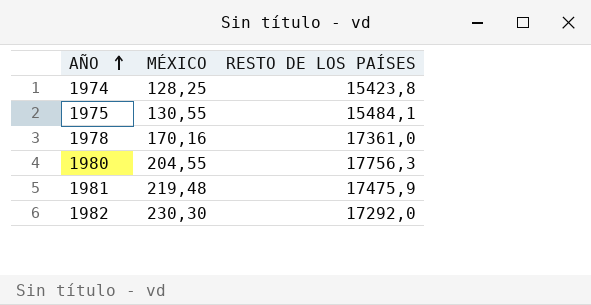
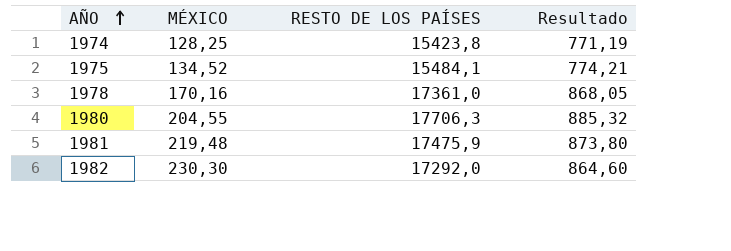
column Resultado | formula: none -> [RESTO DE LOS PAÍSES] * 0,05
1975 | MÉXICO: 130,55 -> 134,52
1980 | RESTO DE LOS PAÍSES: 17756,3 -> 17706,3

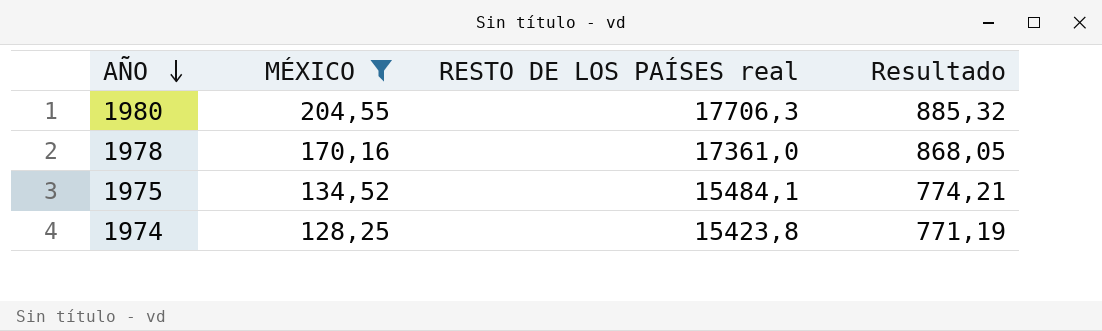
filter: none -> MÉXICO <= 204,55
row order: AÑO ascending -> AÑO descending
column name: RESTO DE LOS PAÍSES -> RESTO DE LOS PAÍSES real

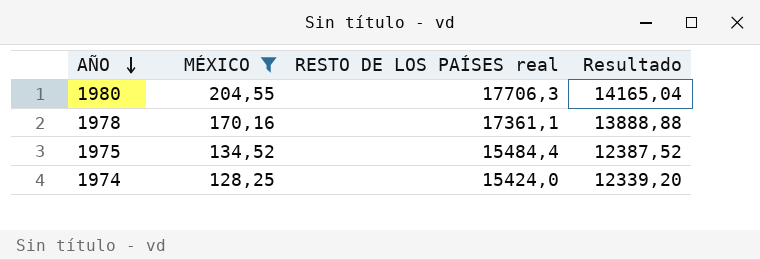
column Resultado | formula: [RESTO DE LOS PAÍSES real] * 0,05 -> [RESTO DE LOS PAÍSES real] * 0,8
1978 | RESTO DE LOS PAÍSES real: 17361,0 -> 17361,1
1975 | RESTO DE LOS PAÍSES real: 15484,1 -> 15484,4
1974 | RESTO DE LOS PAÍSES real: 15423,8 -> 15424,0

